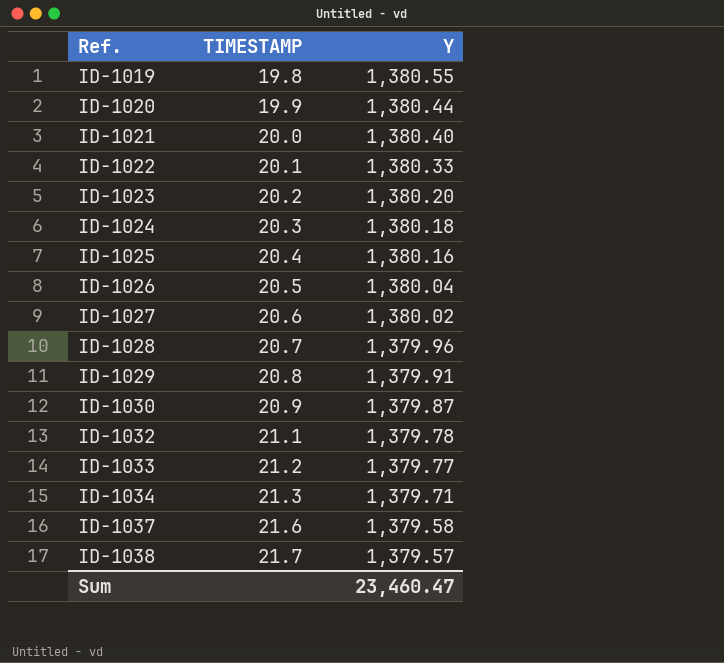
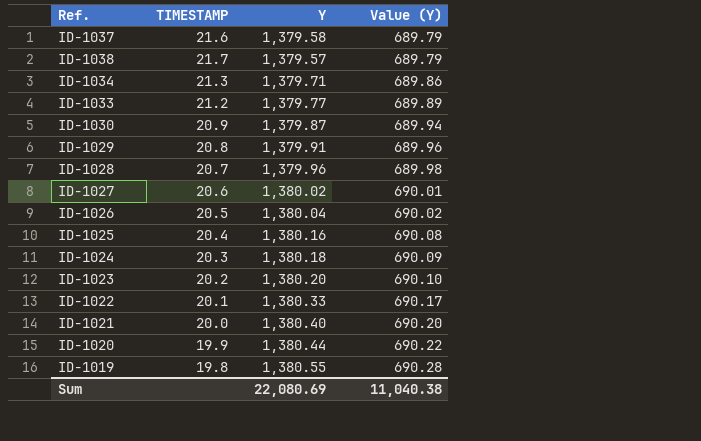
row order: Ref. ascending -> Value (Y) ascending
column Value (Y) | formula: none -> [Y] * 0.5
row ID-1032: 21.1 | 1,379.78 -> none
Sum | Y: 23,460.47 -> 22,080.69

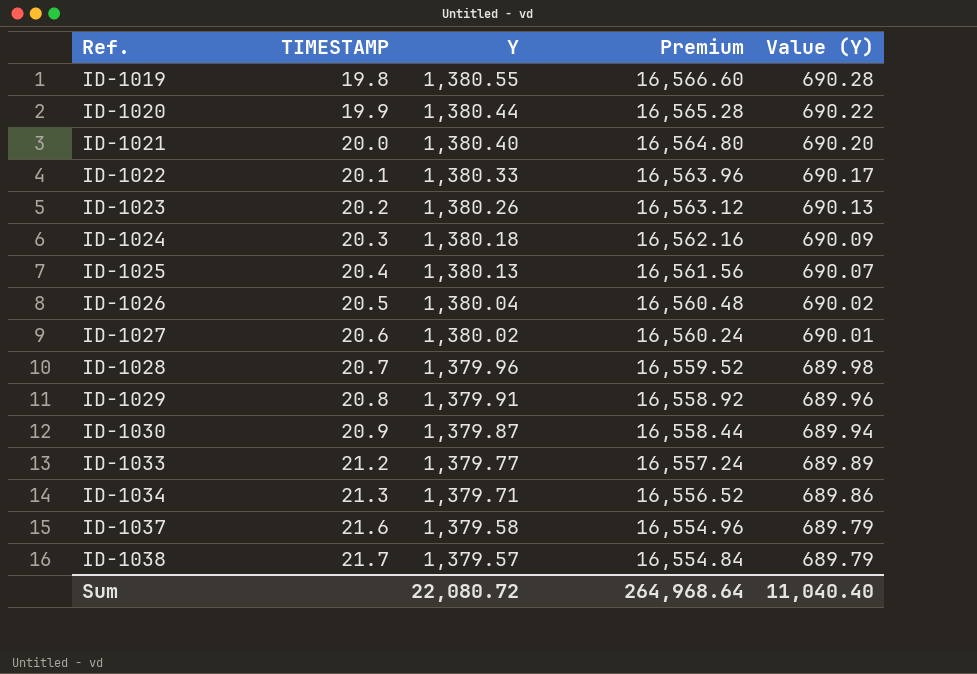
row order: Value (Y) ascending -> Ref. ascending
column Premium | formula: none -> [Y] * 12
ID-1023 | Y: 1,380.20 -> 1,380.26
ID-1023 | Value (Y): 690.10 -> 690.13
ID-1025 | Y: 1,380.16 -> 1,380.13
ID-1025 | Value (Y): 690.08 -> 690.07
Sum | Y: 22,080.69 -> 22,080.72
Sum | Value (Y): 11,040.38 -> 11,040.40

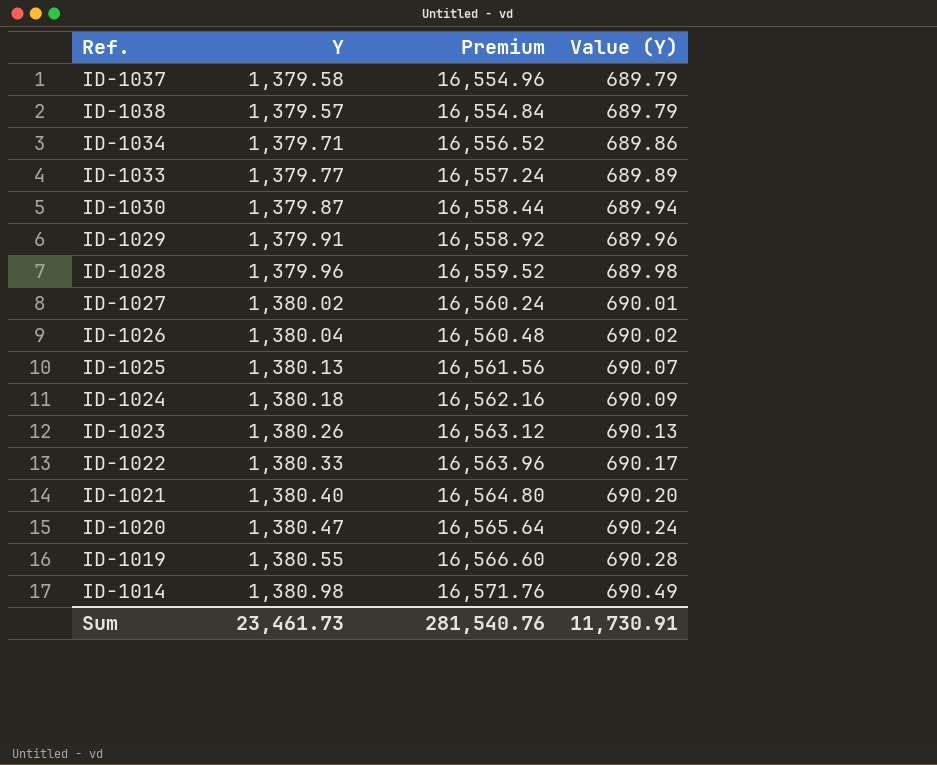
row order: Ref. ascending -> Value (Y) ascending
column TIMESTAMP | position: 2 -> none
ID-1020 | Y: 1,380.44 -> 1,380.47
ID-1020 | Premium: 16,565.28 -> 16,565.64
ID-1020 | Value (Y): 690.22 -> 690.24
row ID-1014: none -> 1,380.98 | 16,571.76 | 690.49
Sum | Y: 22,080.72 -> 23,461.73
Sum | Premium: 264,968.64 -> 281,540.76
Sum | Value (Y): 11,040.40 -> 11,730.91

